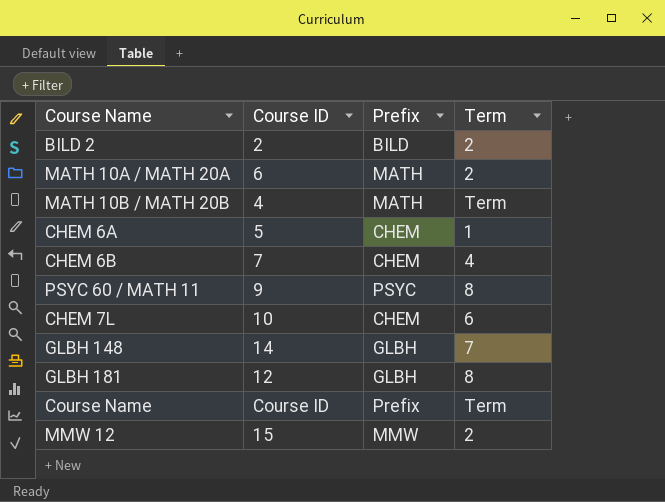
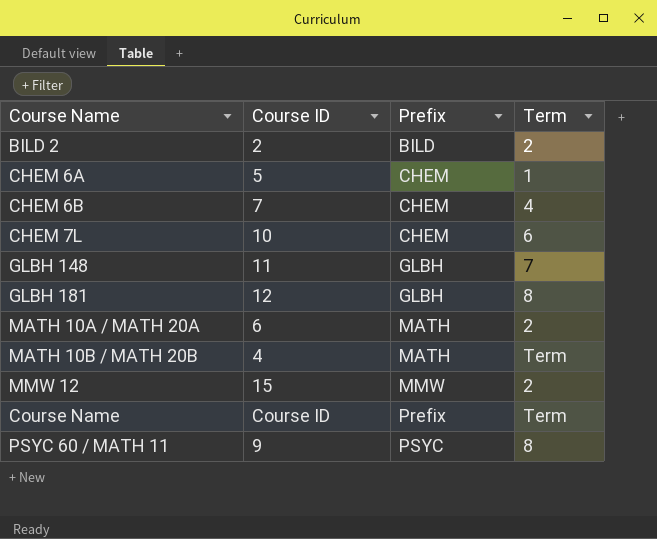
row order: none -> Prefix ascending
GLBH 148 | Course ID: 14 -> 11

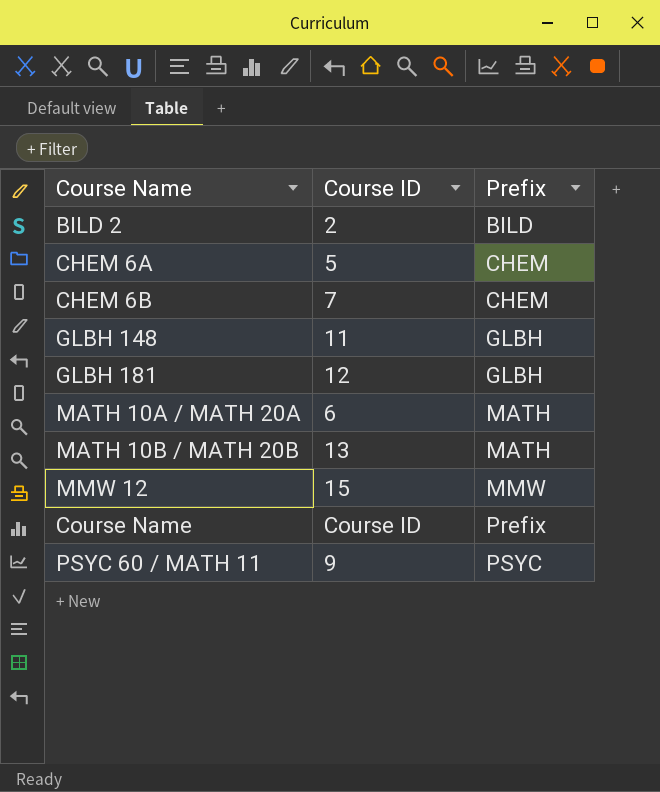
column Term | position: 4 -> none
row CHEM 7L: 10 | CHEM | 6 -> none
MATH 10B / MATH 20B | Course ID: 4 -> 13

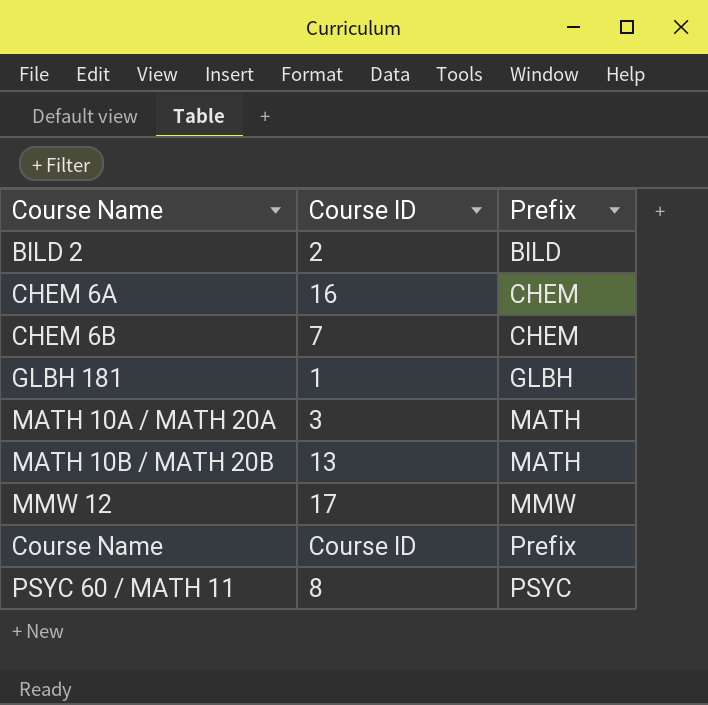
row GLBH 148: 11 | GLBH -> none
CHEM 6A | Course ID: 5 -> 16
GLBH 181 | Course ID: 12 -> 1
MATH 10A / MATH 20A | Course ID: 6 -> 3
MMW 12 | Course ID: 15 -> 17
PSYC 60 / MATH 11 | Course ID: 9 -> 8

